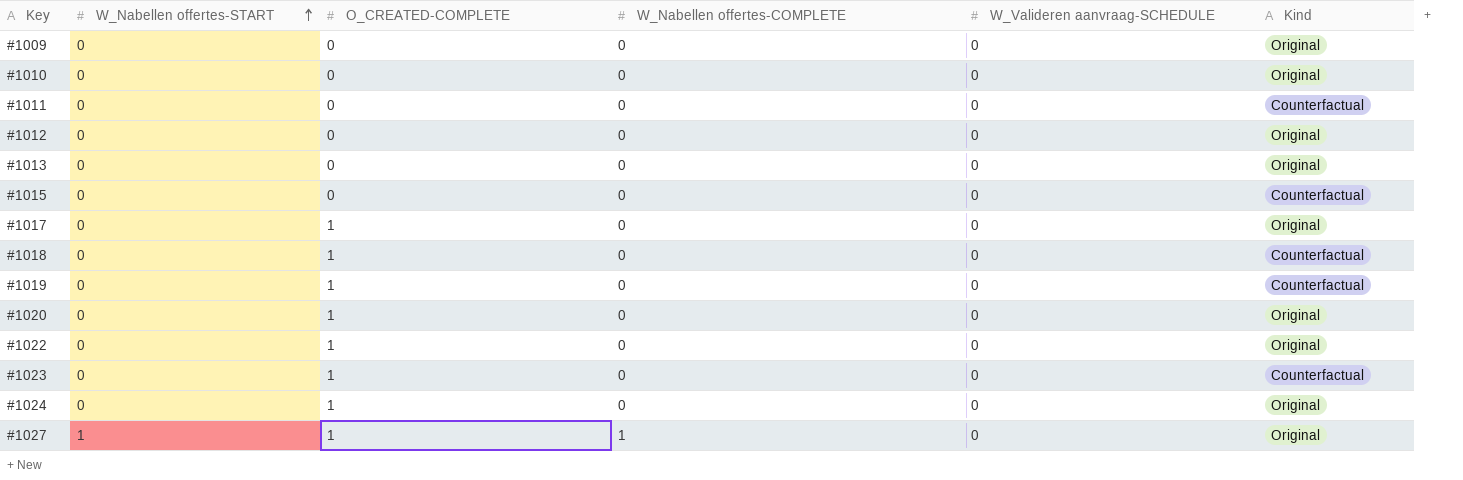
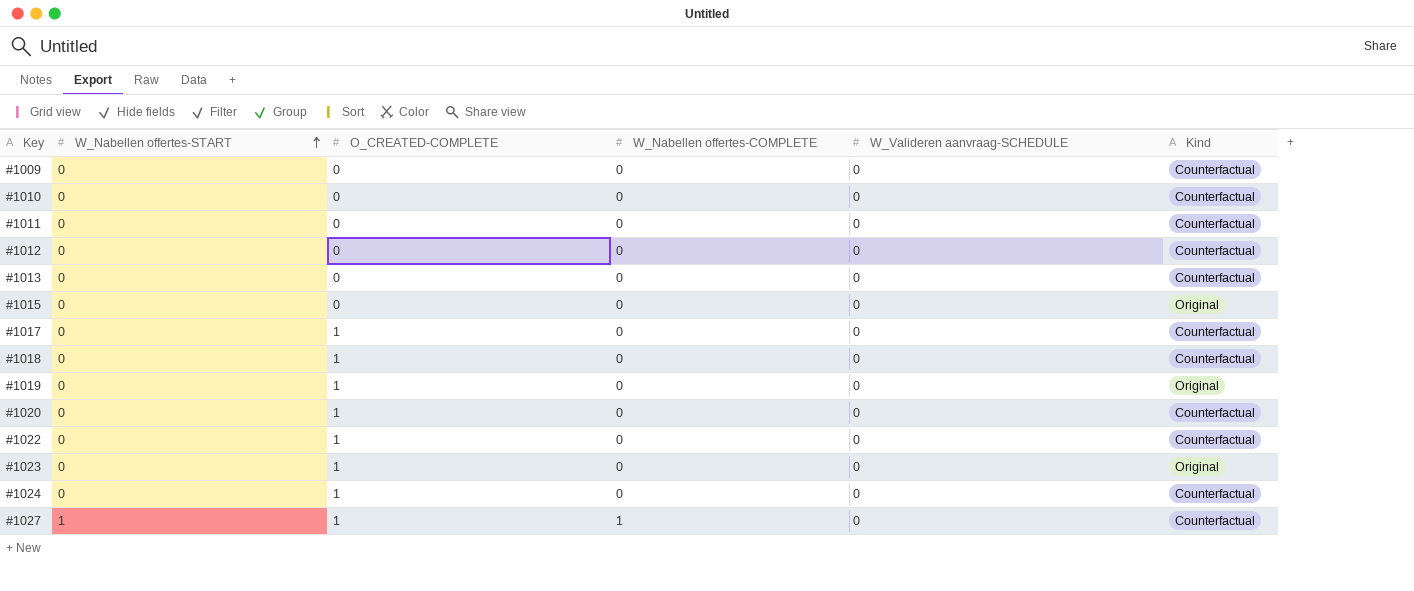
#1009 | Kind: Original -> Counterfactual
#1010 | Kind: Original -> Counterfactual
#1012 | Kind: Original -> Counterfactual
#1013 | Kind: Original -> Counterfactual
#1015 | Kind: Counterfactual -> Original
#1017 | Kind: Original -> Counterfactual
#1019 | Kind: Counterfactual -> Original
#1020 | Kind: Original -> Counterfactual
#1022 | Kind: Original -> Counterfactual
#1023 | Kind: Counterfactual -> Original
#1024 | Kind: Original -> Counterfactual
#1027 | Kind: Original -> Counterfactual

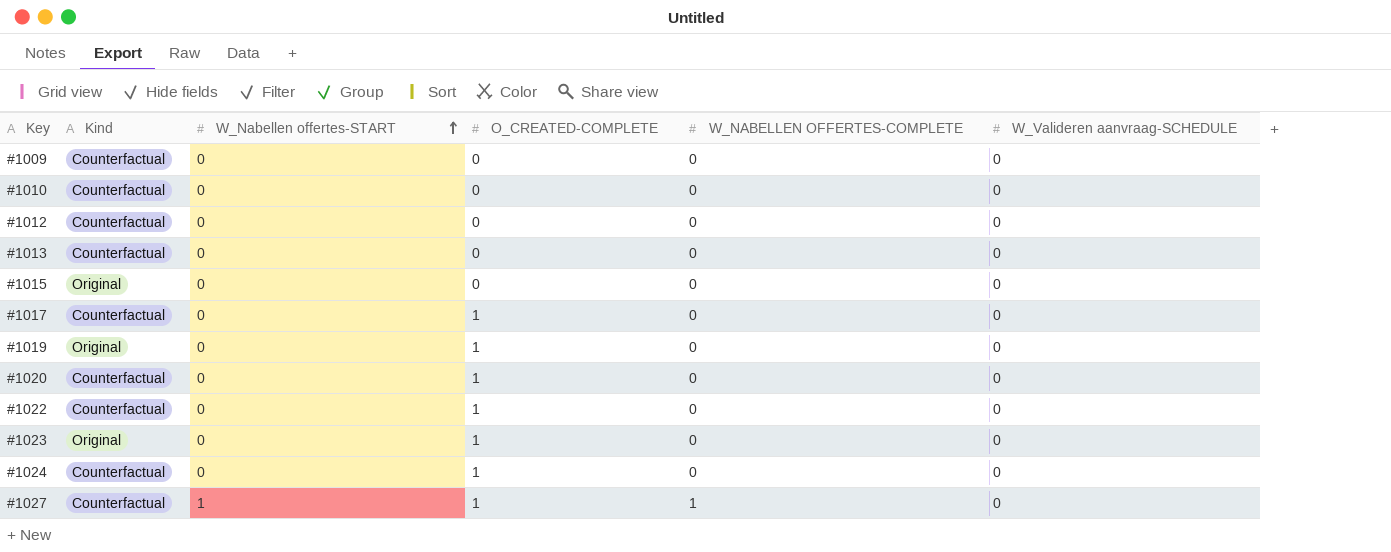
column Kind | position: 6 -> 2
column name: W_Nabellen offertes-COMPLETE -> W_NABELLEN OFFERTES-COMPLETE
row #1011: 0 | 0 | 0 | 0 | Counterfactual -> none
row #1018: 0 | 1 | 0 | 0 | Counterfactual -> none

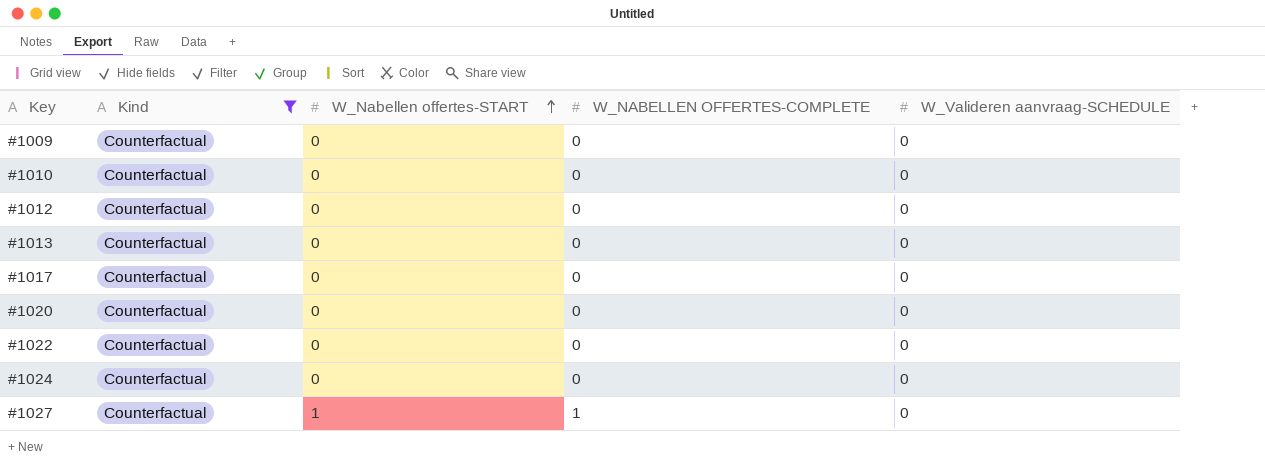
filter: none -> Kind = Counterfactual
column O_CREATED-COMPLETE | position: 4 -> none

